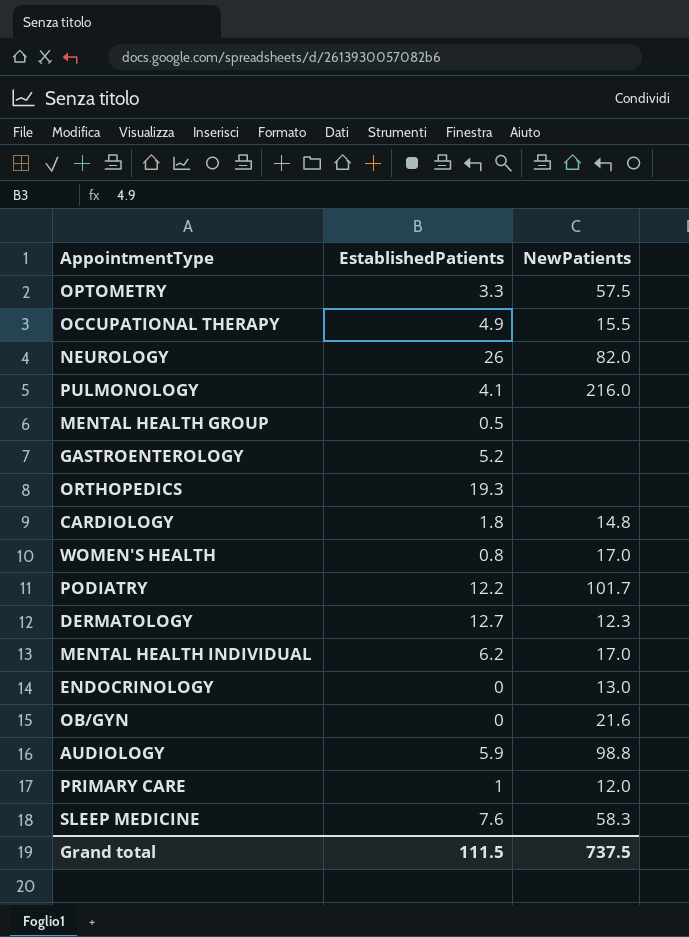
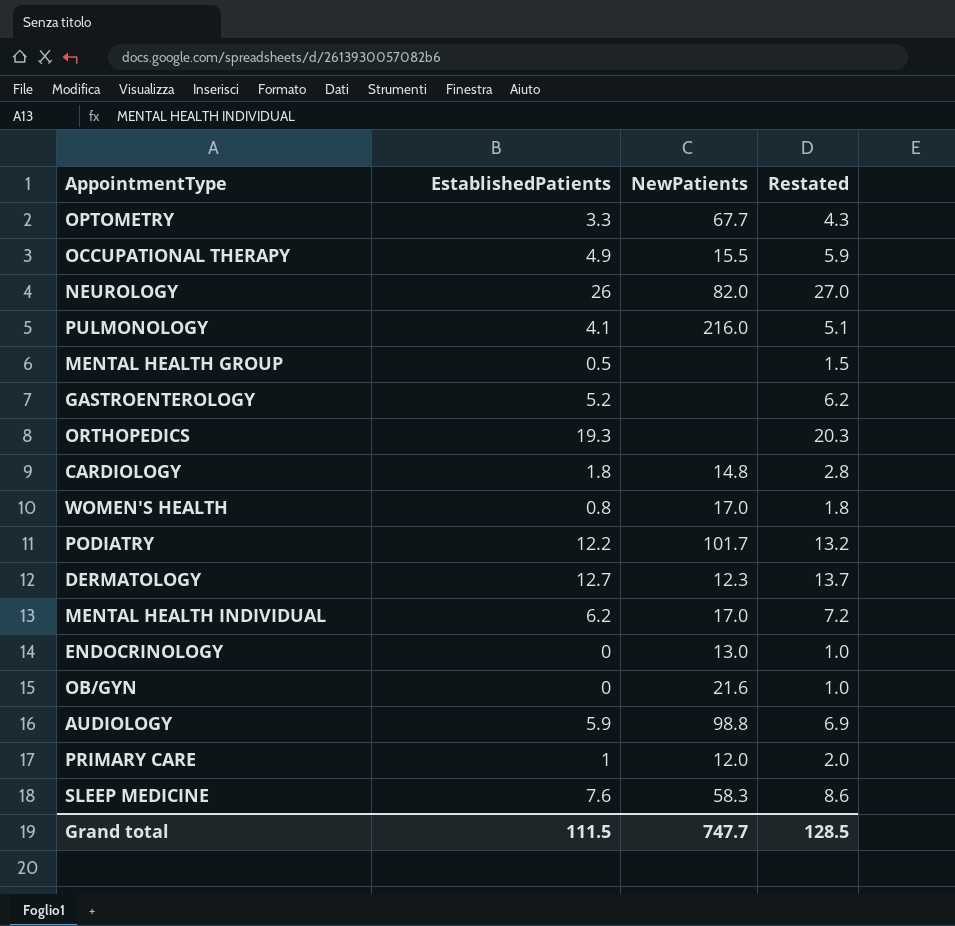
column Restated | formula: none -> [EstablishedPatients] + 1
OPTOMETRY | NewPatients: 57.5 -> 67.7
Grand total | NewPatients: 737.5 -> 747.7

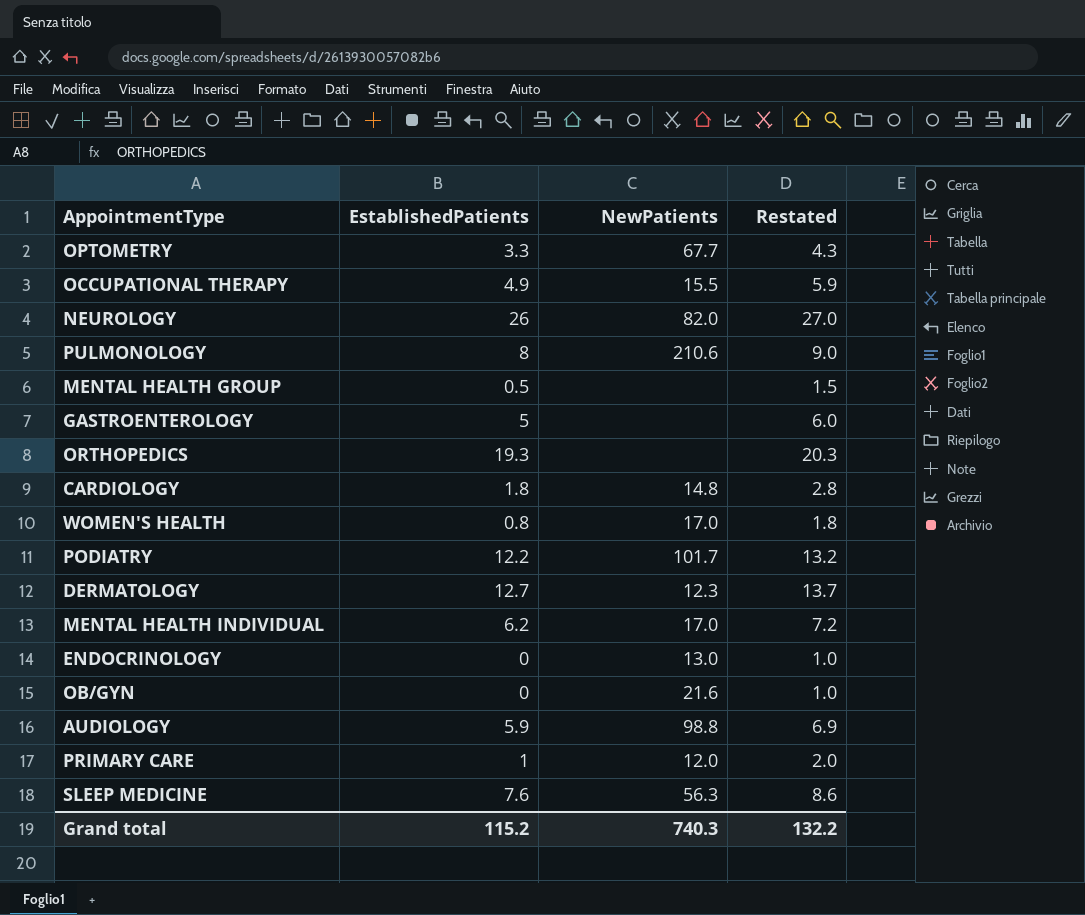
PULMONOLOGY | EstablishedPatients: 4.1 -> 8
PULMONOLOGY | NewPatients: 216.0 -> 210.6
PULMONOLOGY | Restated: 5.1 -> 9.0
GASTROENTEROLOGY | EstablishedPatients: 5.2 -> 5
GASTROENTEROLOGY | Restated: 6.2 -> 6.0
SLEEP MEDICINE | NewPatients: 58.3 -> 56.3
Grand total | EstablishedPatients: 111.5 -> 115.2
Grand total | NewPatients: 747.7 -> 740.3
Grand total | Restated: 128.5 -> 132.2

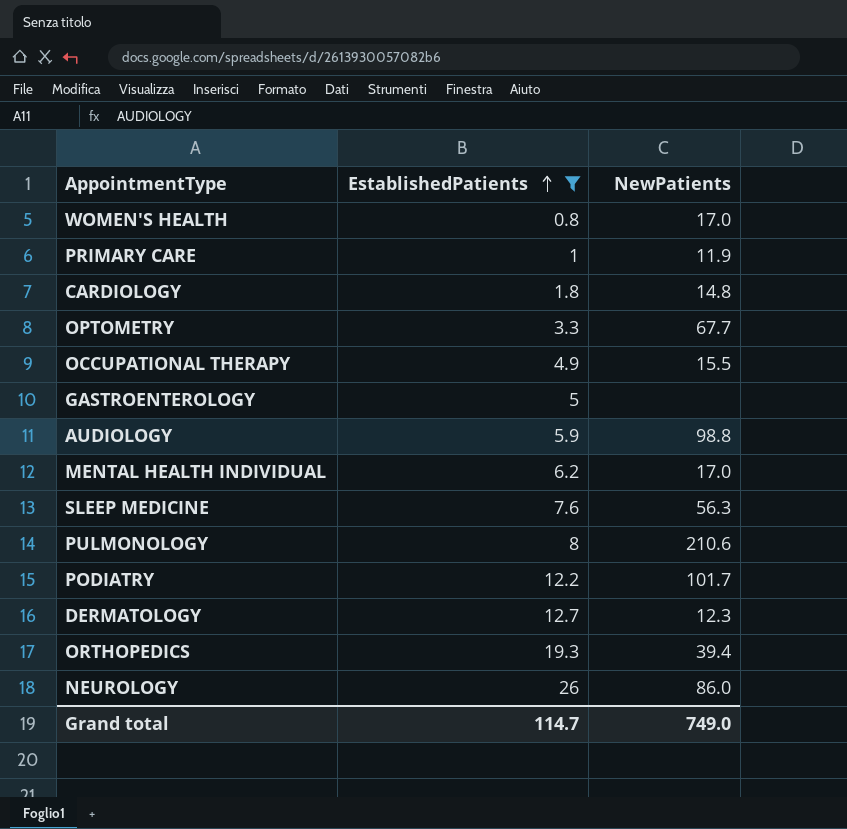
filter: none -> EstablishedPatients >= 0.8
row order: none -> EstablishedPatients ascending
column Restated | formula: [EstablishedPatients] + 1 -> none
PRIMARY CARE | NewPatients: 12.0 -> 11.9
ORTHOPEDICS | NewPatients: none -> 39.4
NEUROLOGY | NewPatients: 82.0 -> 86.0
Grand total | EstablishedPatients: 115.2 -> 114.7
Grand total | NewPatients: 740.3 -> 749.0

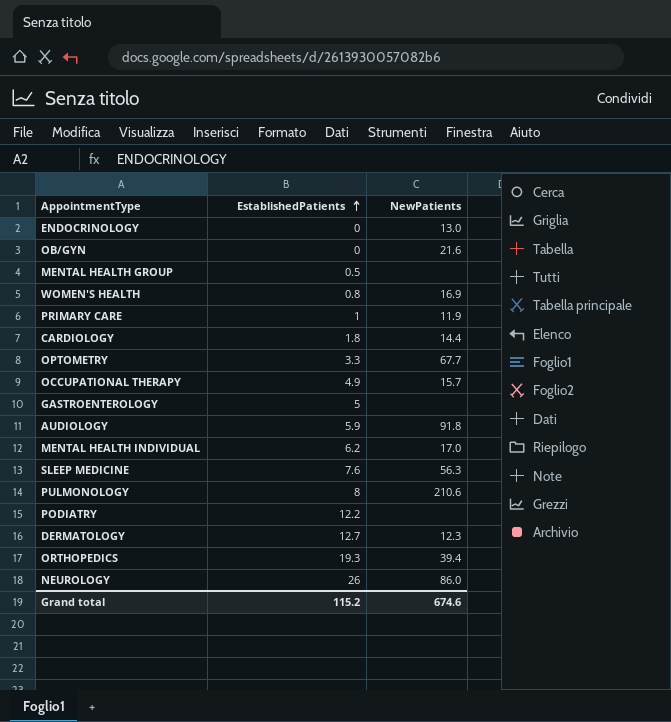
filter: EstablishedPatients >= 0.8 -> none
WOMEN'S HEALTH | NewPatients: 17.0 -> 16.9
CARDIOLOGY | NewPatients: 14.8 -> 14.4
OCCUPATIONAL THERAPY | NewPatients: 15.5 -> 15.7
AUDIOLOGY | NewPatients: 98.8 -> 91.8
PODIATRY | NewPatients: 101.7 -> none
Grand total | EstablishedPatients: 114.7 -> 115.2
Grand total | NewPatients: 749.0 -> 674.6

